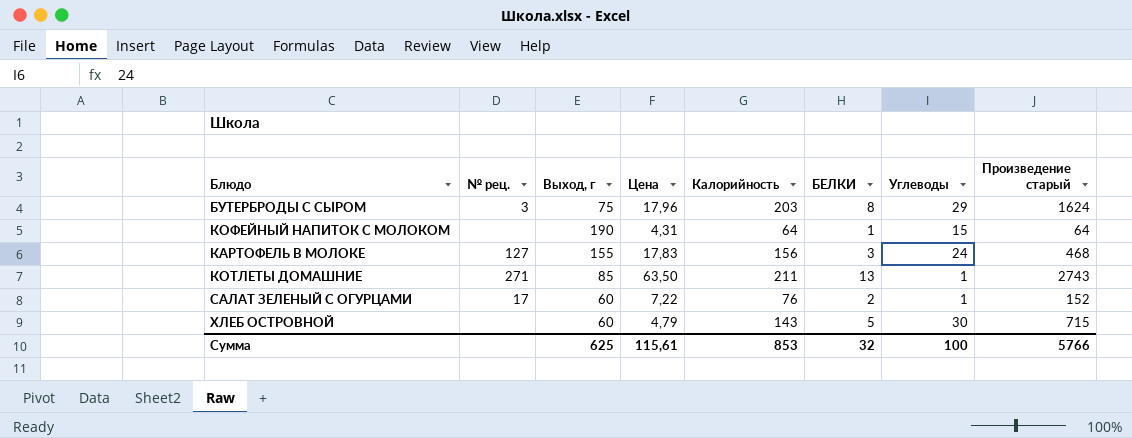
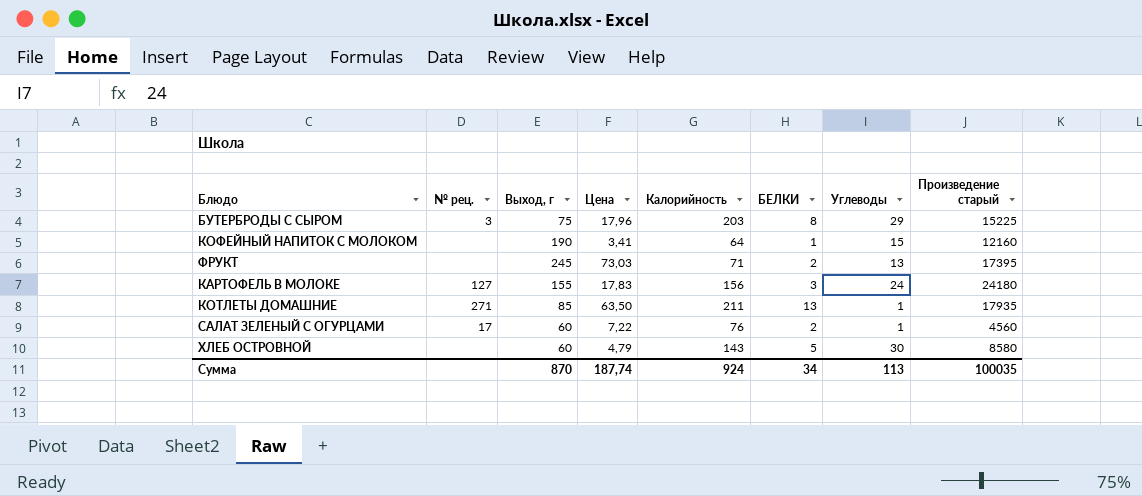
column Произведение старый | formula: [Калорийность] * [БЕЛКИ] -> [Выход, г] * [Калорийность]
КОФЕЙНЫЙ НАПИТОК С МОЛОКОМ | Цена: 4,31 -> 3,41
row ФРУКТ: none -> none | 245 | 73,03 | 71 | 2 | 13 | 17395
Сумма | Выход, г: 625 -> 870
Сумма | Цена: 115,61 -> 187,74
Сумма | Калорийность: 853 -> 924
Сумма | БЕЛКИ: 32 -> 34
Сумма | Углеводы: 100 -> 113
Сумма | Произведение старый: 5766 -> 100035

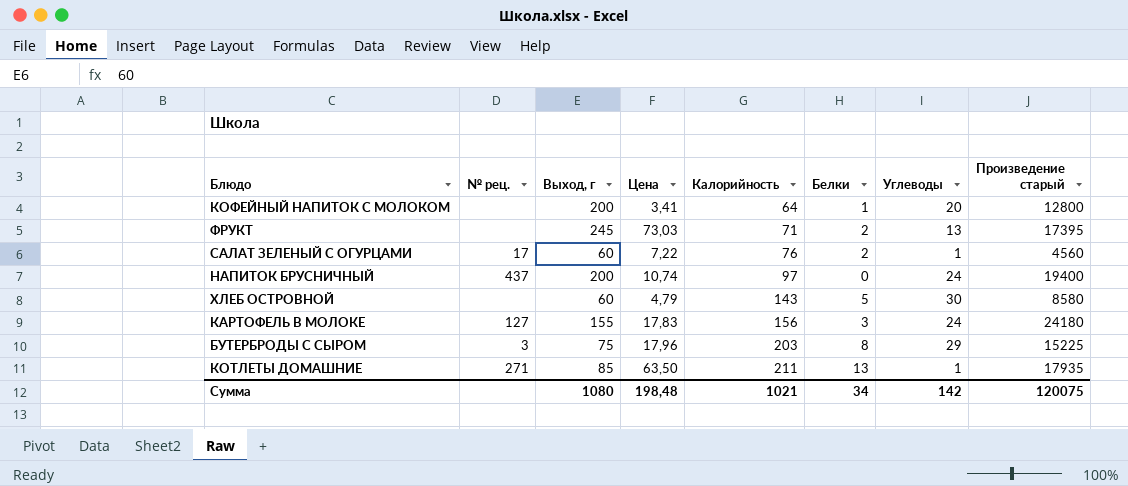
row order: none -> Калорийность ascending
column name: БЕЛКИ -> Белки
КОФЕЙНЫЙ НАПИТОК С МОЛОКОМ | Выход, г: 190 -> 200
КОФЕЙНЫЙ НАПИТОК С МОЛОКОМ | Углеводы: 15 -> 20
КОФЕЙНЫЙ НАПИТОК С МОЛОКОМ | Произведение старый: 12160 -> 12800
row НАПИТОК БРУСНИЧНЫЙ: none -> 437 | 200 | 10,74 | 97 | 0 | 24 | 19400
Сумма | Выход, г: 870 -> 1080
Сумма | Цена: 187,74 -> 198,48
Сумма | Калорийность: 924 -> 1021
Сумма | Углеводы: 113 -> 142
Сумма | Произведение старый: 100035 -> 120075

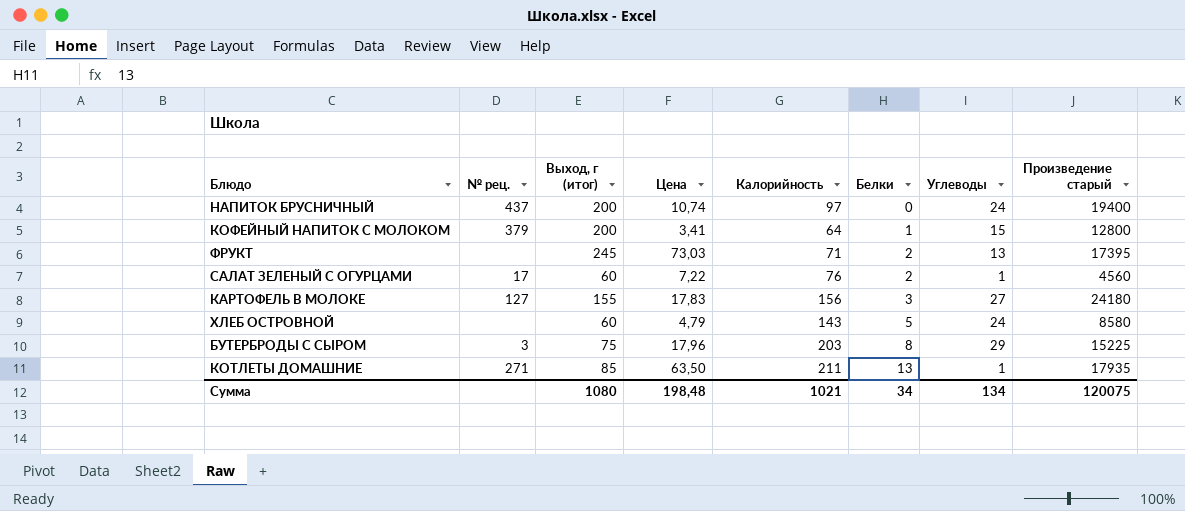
row order: Калорийность ascending -> Белки ascending
column name: Выход, г -> Выход, г (итог)
КОФЕЙНЫЙ НАПИТОК С МОЛОКОМ | № рец.: none -> 379
КОФЕЙНЫЙ НАПИТОК С МОЛОКОМ | Углеводы: 20 -> 15
КАРТОФЕЛЬ В МОЛОКЕ | Углеводы: 24 -> 27
ХЛЕБ ОСТРОВНОЙ | Углеводы: 30 -> 24
Сумма | Углеводы: 142 -> 134

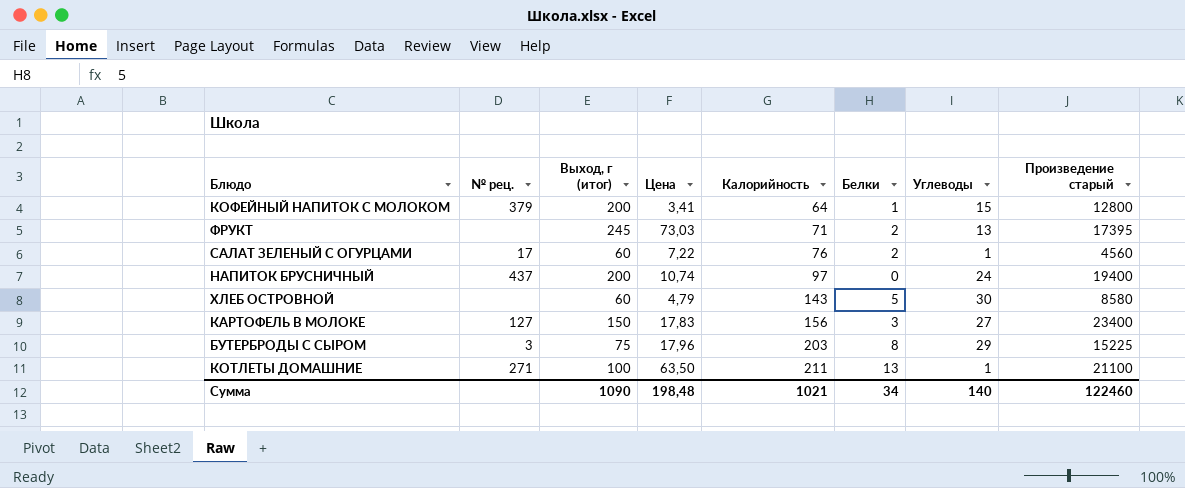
row order: Белки ascending -> Калорийность ascending
ХЛЕБ ОСТРОВНОЙ | Углеводы: 24 -> 30
КАРТОФЕЛЬ В МОЛОКЕ | Выход, г (итог): 155 -> 150
КАРТОФЕЛЬ В МОЛОКЕ | Произведение старый: 24180 -> 23400
КОТЛЕТЫ ДОМАШНИЕ | Выход, г (итог): 85 -> 100
КОТЛЕТЫ ДОМАШНИЕ | Произведение старый: 17935 -> 21100
Сумма | Выход, г (итог): 1080 -> 1090
Сумма | Углеводы: 134 -> 140
Сумма | Произведение старый: 120075 -> 122460

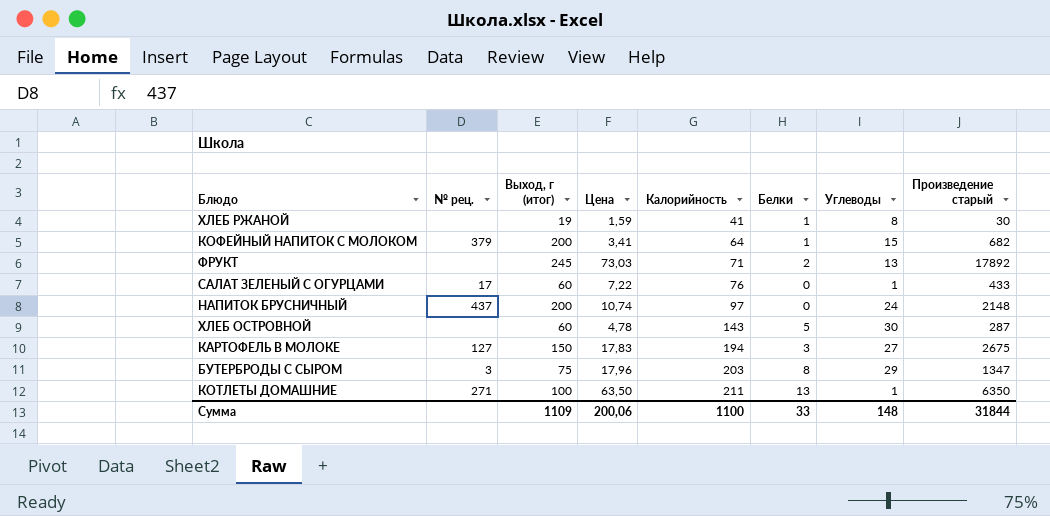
column Произведение старый | formula: [Выход, г (итог)] * [Калорийность] -> [Выход, г (итог)] * [Цена]
row ХЛЕБ РЖАНОЙ: none -> none | 19 | 1,59 | 41 | 1 | 8 | 30
САЛАТ ЗЕЛЕНЫЙ С ОГУРЦАМИ | Белки: 2 -> 0
ХЛЕБ ОСТРОВНОЙ | Цена: 4,79 -> 4,78
КАРТОФЕЛЬ В МОЛОКЕ | Калорийность: 156 -> 194
Сумма | Выход, г (итог): 1090 -> 1109
Сумма | Цена: 198,48 -> 200,06
Сумма | Калорийность: 1021 -> 1100
Сумма | Белки: 34 -> 33
Сумма | Углеводы: 140 -> 148
Сумма | Произведение старый: 122460 -> 31844

